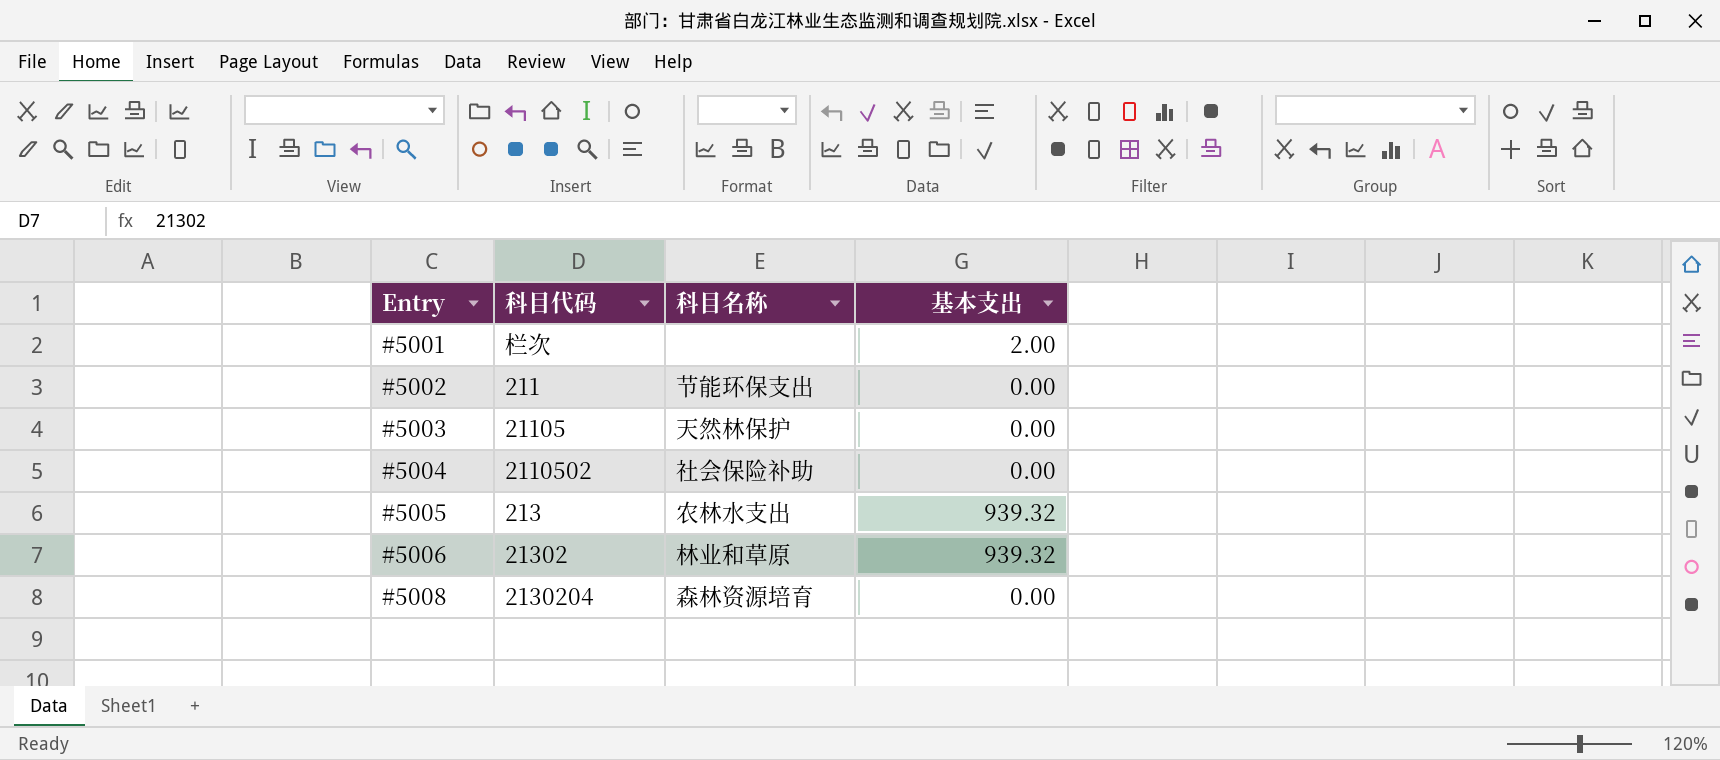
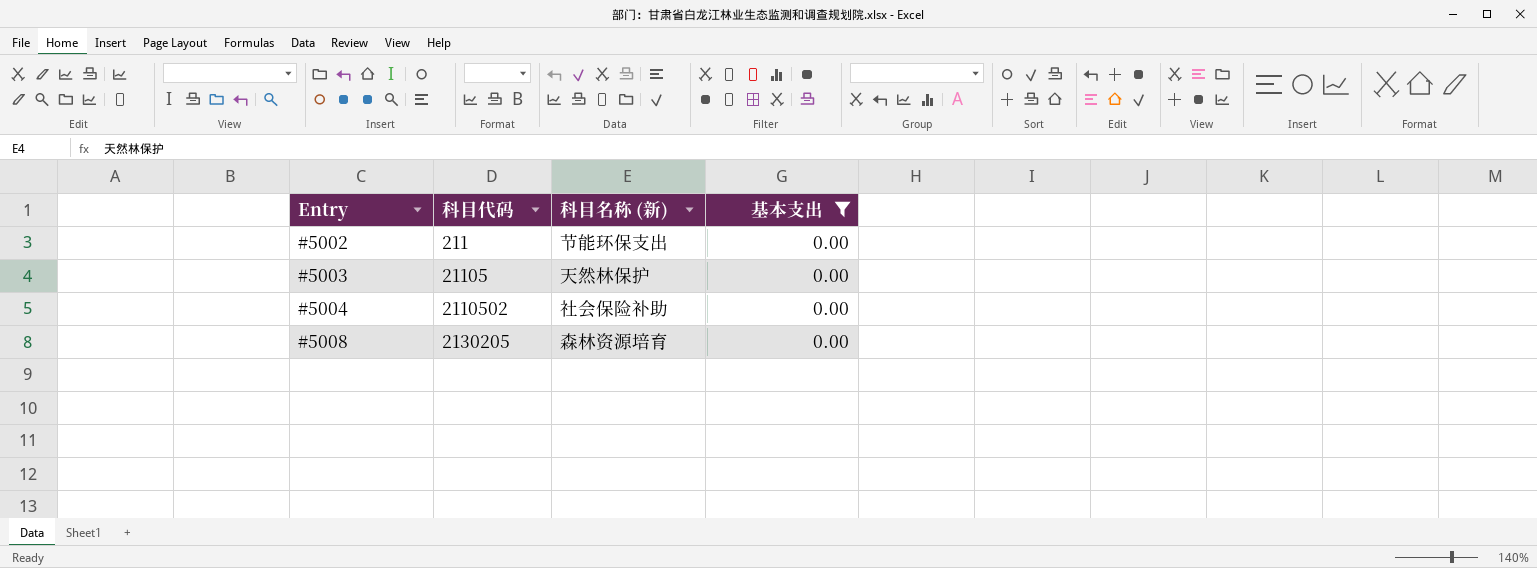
filter: none -> 基本支出 = 0.00
column name: 科目名称 -> 科目名称 (新)
#5008 | 科目代码: 2130204 -> 2130205

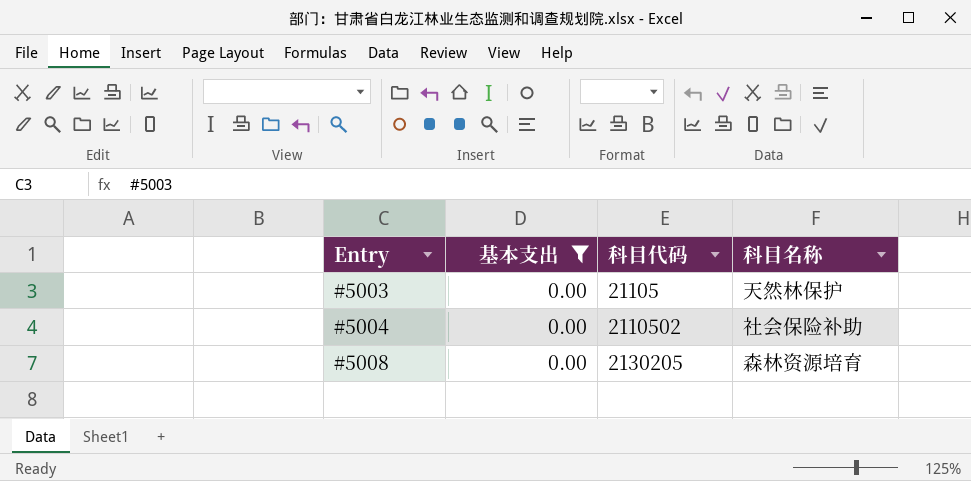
column 基本支出 | position: 4 -> 2
column name: 科目名称 (新) -> 科目名称
row #5002: 211 | 节能环保支出 | 0.00 -> none

